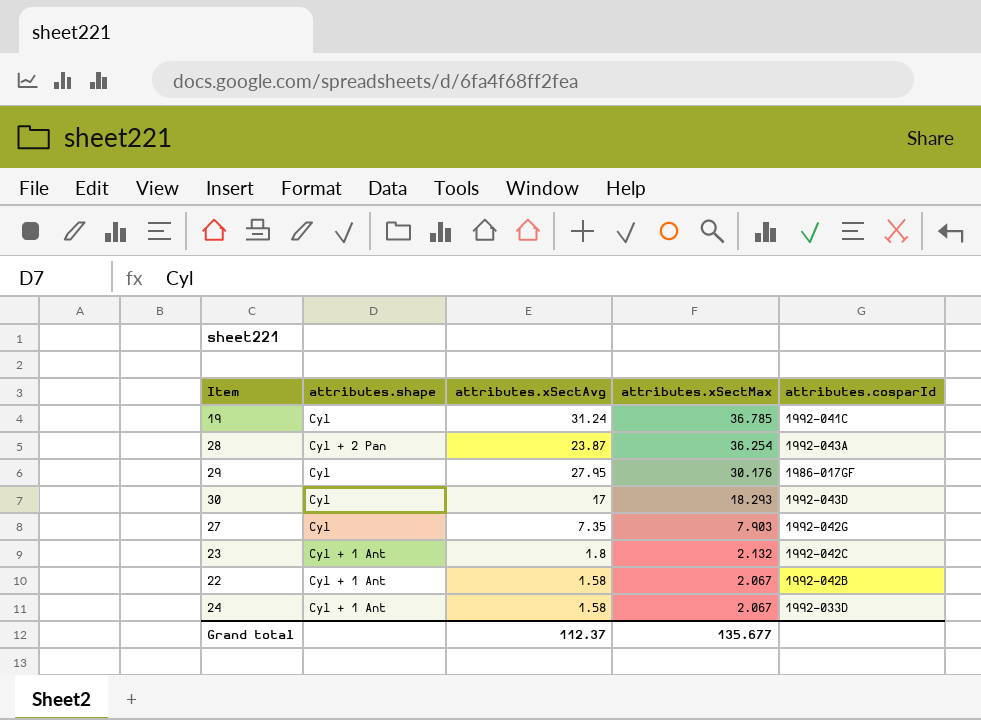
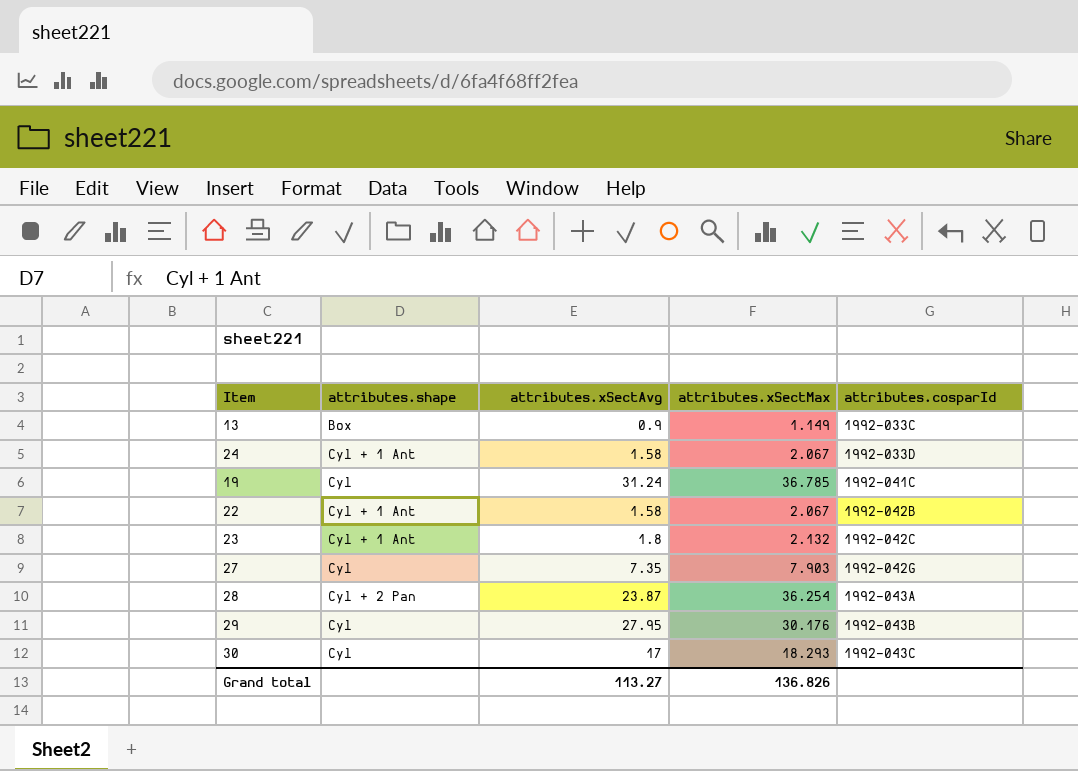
row order: attributes.xSectMax descending -> attributes.cosparId ascending
row 13: none -> Box | 0.9 | 1.149 | 1992-033C
29 | attributes.cosparId: 1986-017GF -> 1992-043B
30 | attributes.cosparId: 1992-043D -> 1992-043C
Grand total | attributes.xSectAvg: 112.37 -> 113.27
Grand total | attributes.xSectMax: 135.677 -> 136.826

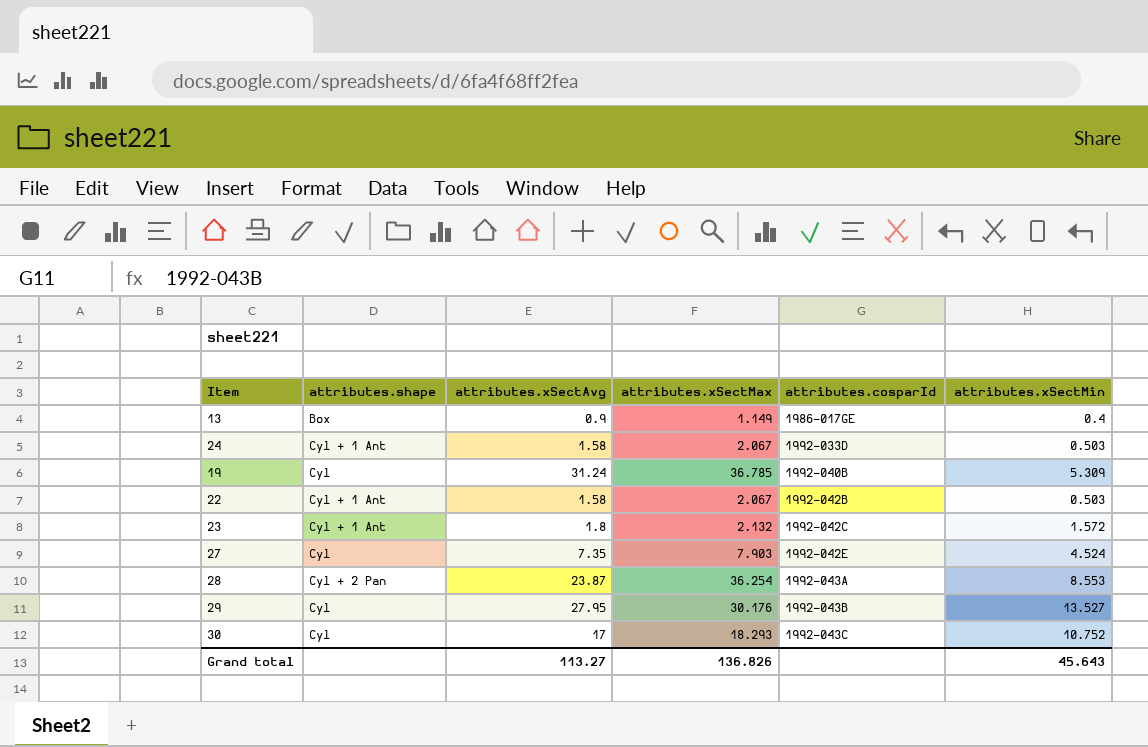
column attributes.xSectMin | position: none -> 6
13 | attributes.cosparId: 1992-033C -> 1986-017GE
19 | attributes.cosparId: 1992-041C -> 1992-040B
27 | attributes.cosparId: 1992-042G -> 1992-042E

